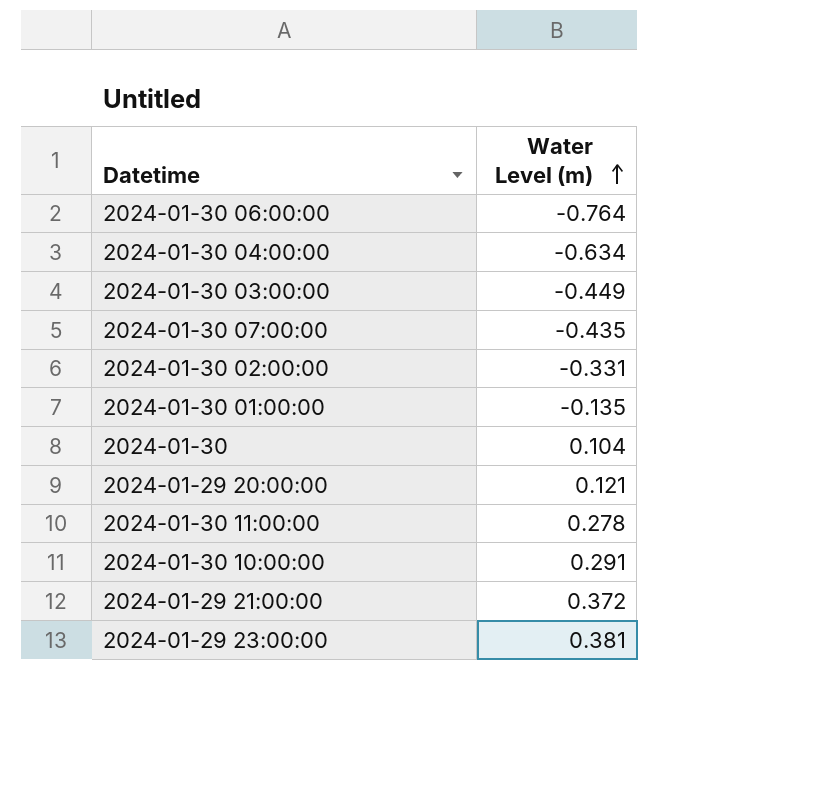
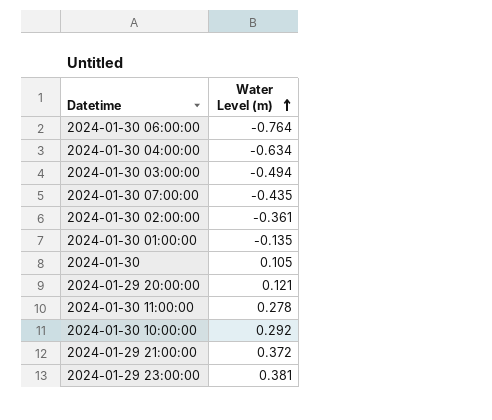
2024-01-30 03:00:00 | Water Level (m): -0.449 -> -0.494
2024-01-30 02:00:00 | Water Level (m): -0.331 -> -0.361
2024-01-30 | Water Level (m): 0.104 -> 0.105
2024-01-30 10:00:00 | Water Level (m): 0.291 -> 0.292

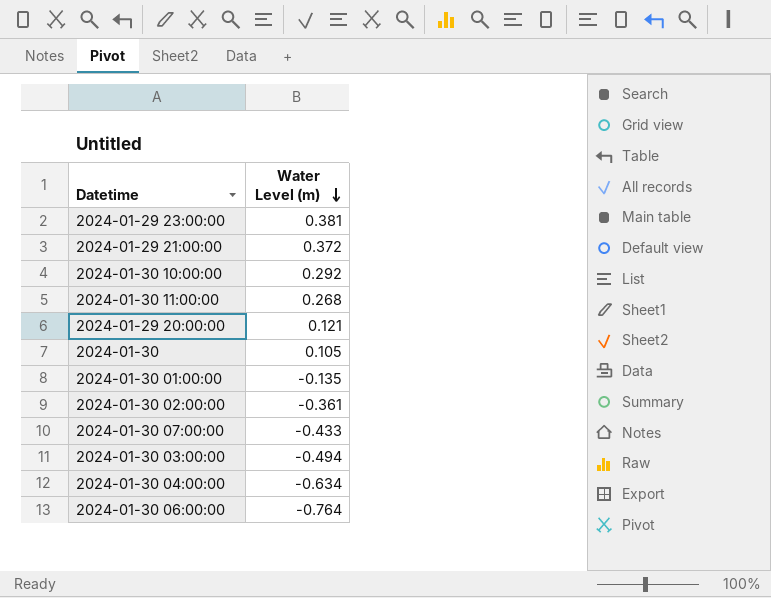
row order: Water Level (m) ascending -> Water Level (m) descending
2024-01-30 11:00:00 | Water Level (m): 0.278 -> 0.268
2024-01-30 07:00:00 | Water Level (m): -0.435 -> -0.433

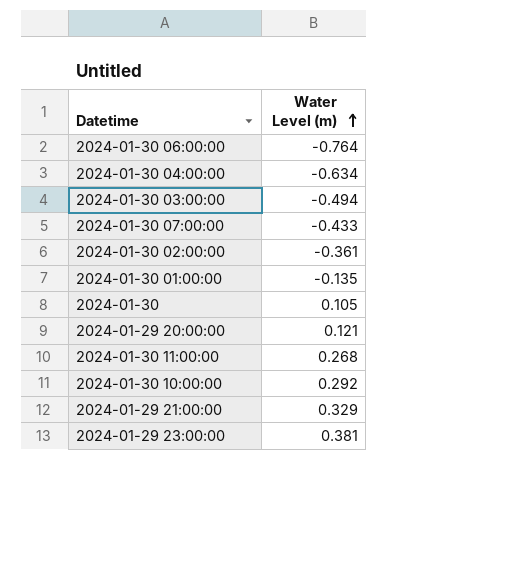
row order: Water Level (m) descending -> Water Level (m) ascending
2024-01-29 21:00:00 | Water Level (m): 0.372 -> 0.329

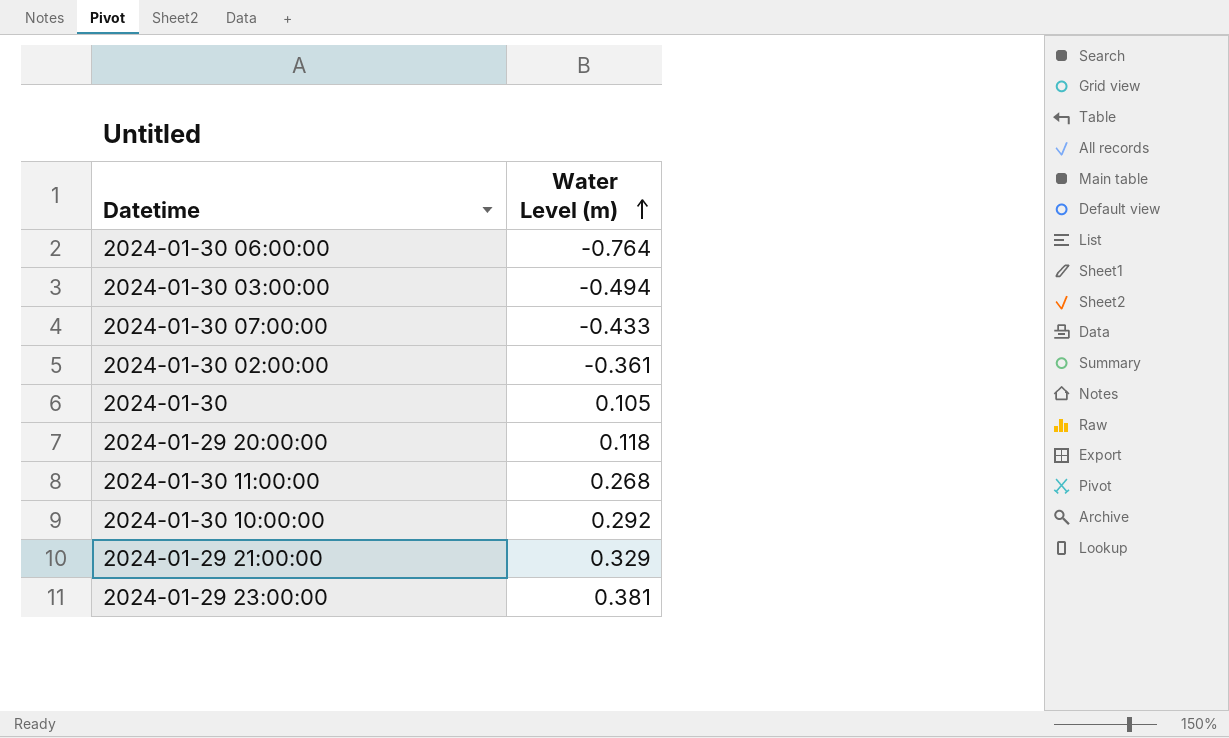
row 2024-01-30 04:00:00: -0.634 -> none
row 2024-01-30 01:00:00: -0.135 -> none
2024-01-29 20:00:00 | Water Level (m): 0.121 -> 0.118

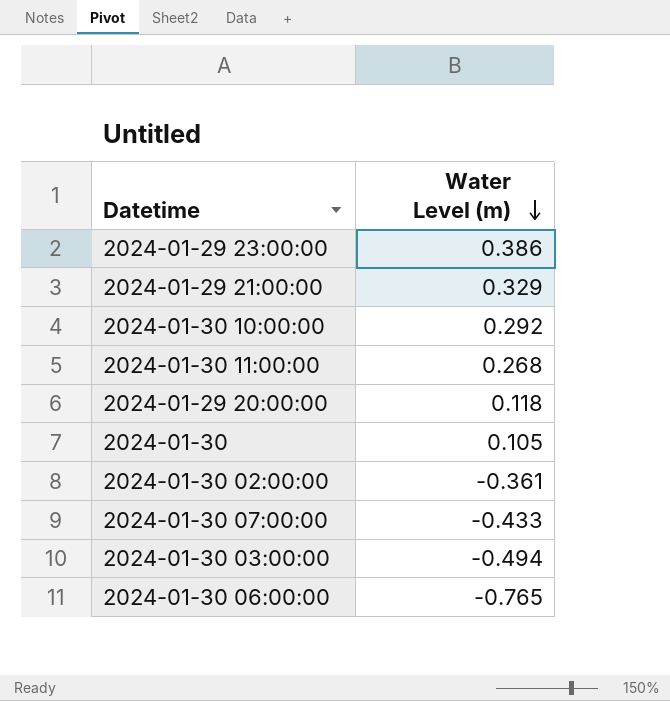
row order: Water Level (m) ascending -> Water Level (m) descending
2024-01-29 23:00:00 | Water Level (m): 0.381 -> 0.386
2024-01-30 06:00:00 | Water Level (m): -0.764 -> -0.765

